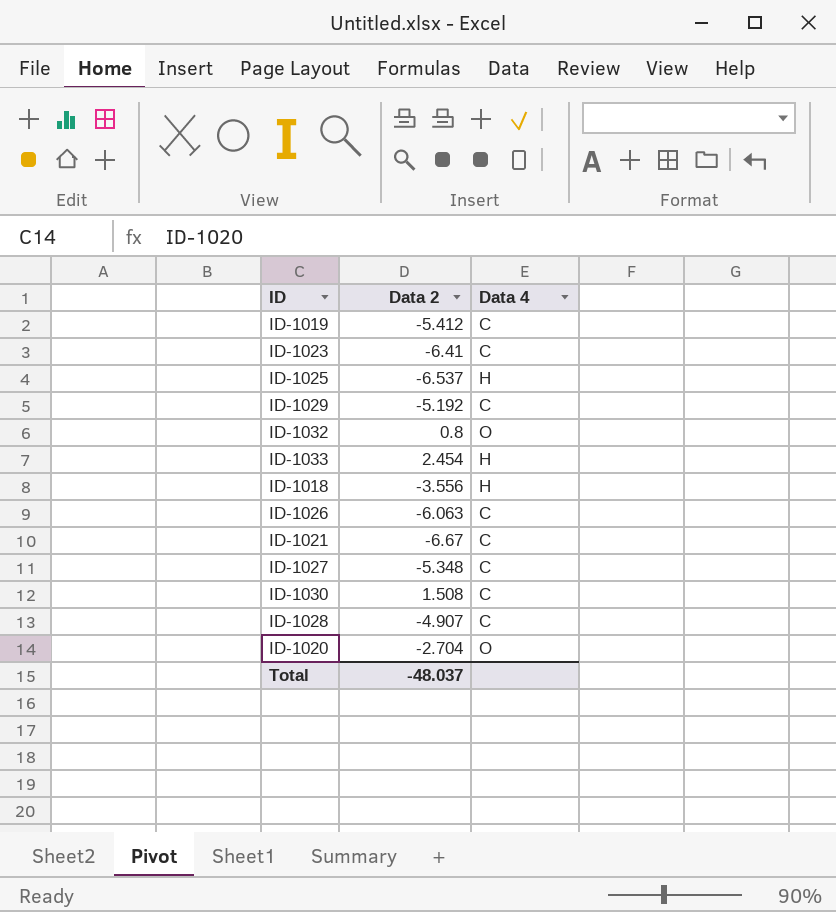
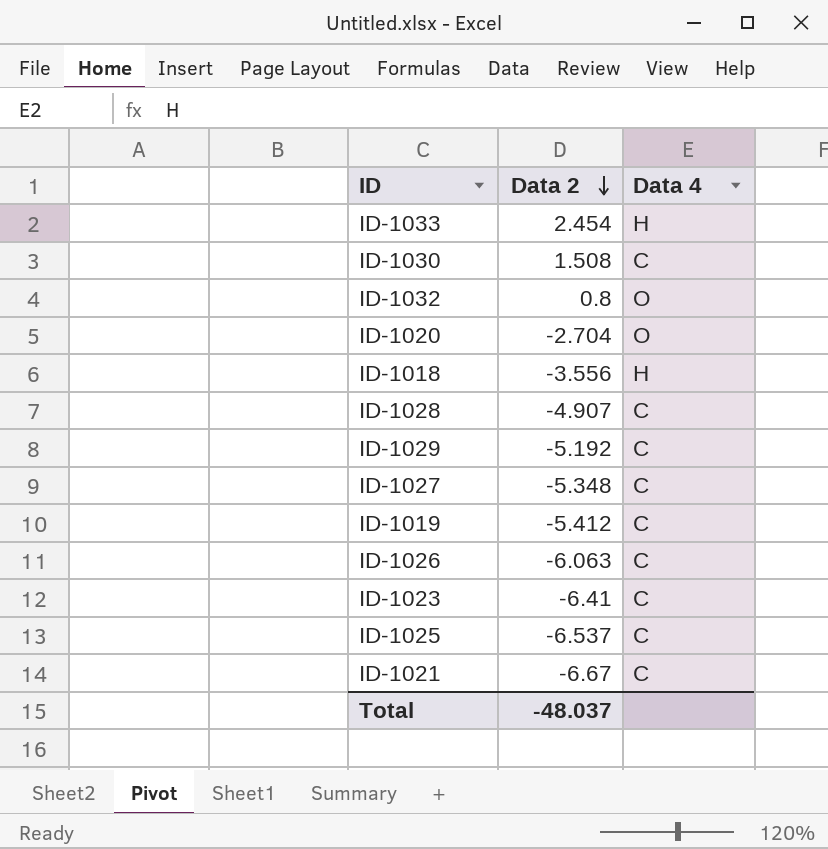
row order: none -> Data 2 descending
ID-1025 | Data 4: H -> C

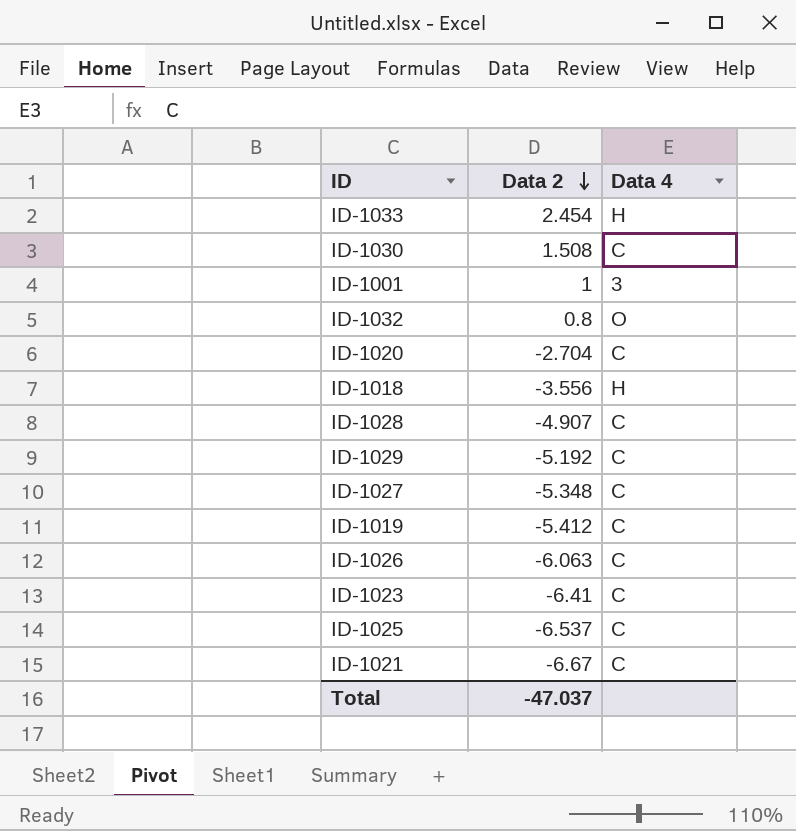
row ID-1001: none -> 1 | 3
ID-1020 | Data 4: O -> C
Total | Data 2: -48.037 -> -47.037

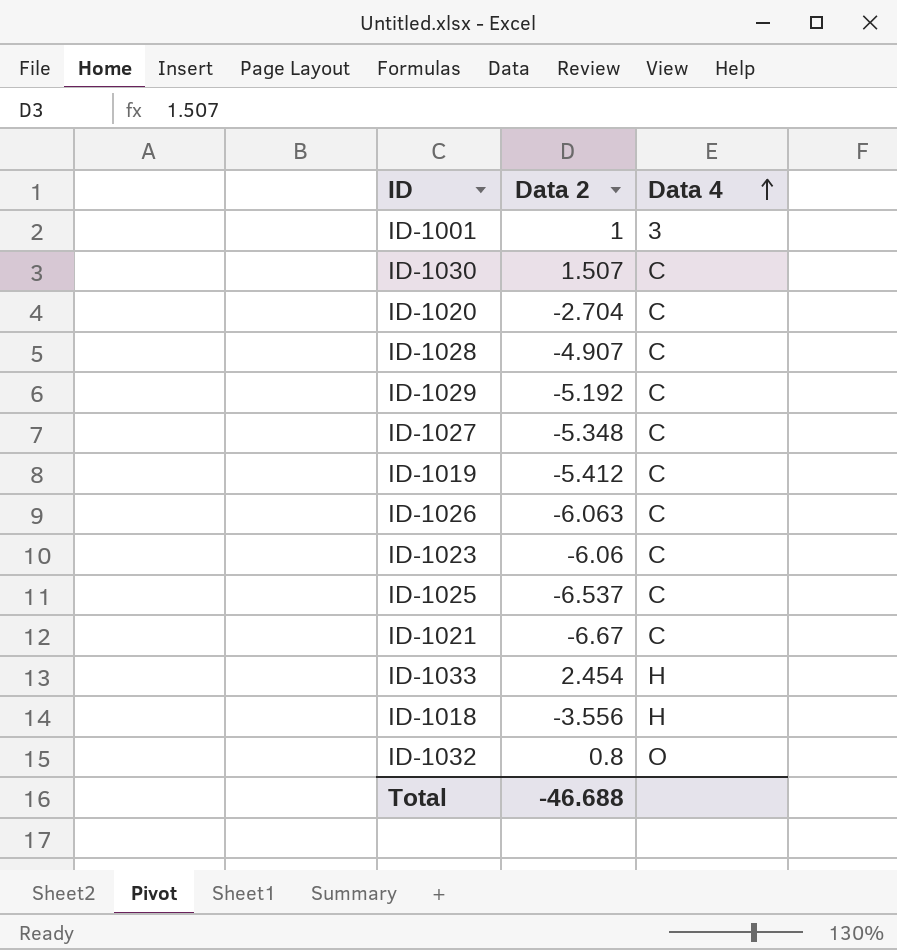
row order: Data 2 descending -> Data 4 ascending
ID-1030 | Data 2: 1.508 -> 1.507
ID-1023 | Data 2: -6.41 -> -6.06
Total | Data 2: -47.037 -> -46.688

